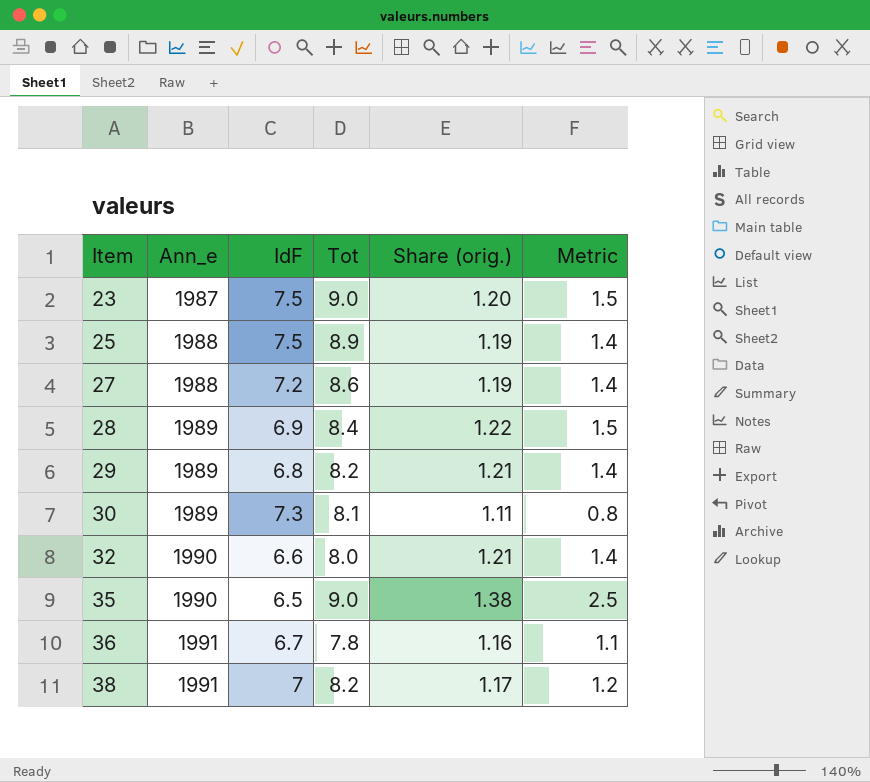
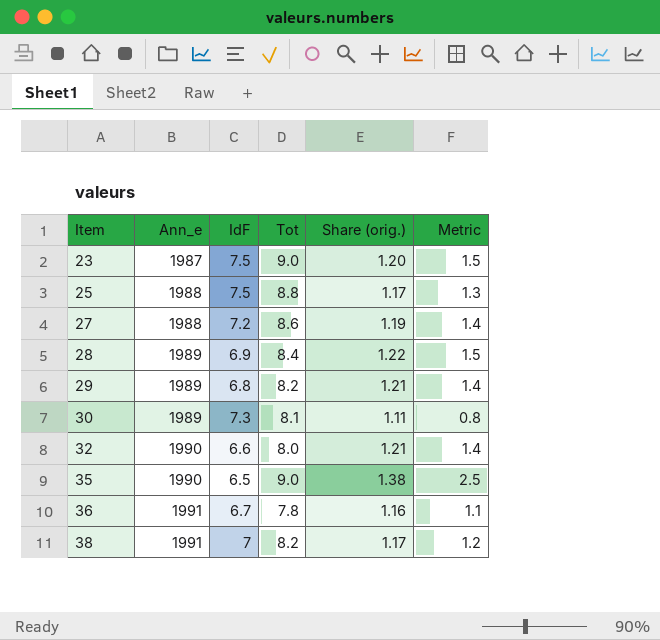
25 | Tot: 8.9 -> 8.8
25 | Share (orig.): 1.19 -> 1.17
25 | Metric: 1.4 -> 1.3

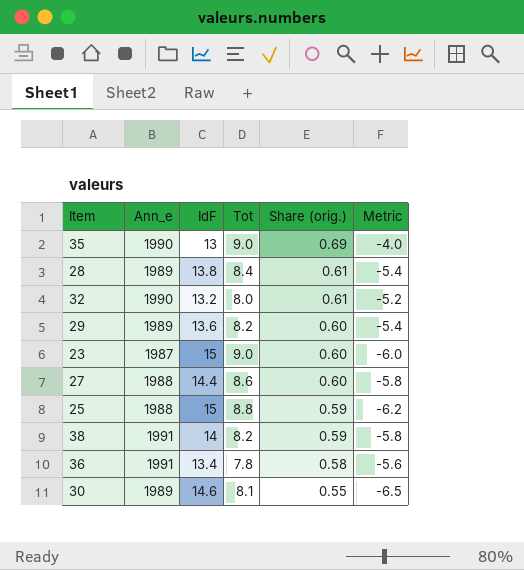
row order: Item ascending -> Share (orig.) descending
35 | IdF: 6.5 -> 13
35 | Share (orig.): 1.38 -> 0.69
35 | Metric: 2.5 -> -4.0
28 | IdF: 6.9 -> 13.8
28 | Share (orig.): 1.22 -> 0.61
28 | Metric: 1.5 -> -5.4
32 | IdF: 6.6 -> 13.2
32 | Share (orig.): 1.21 -> 0.61
32 | Metric: 1.4 -> -5.2
29 | IdF: 6.8 -> 13.6
29 | Share (orig.): 1.21 -> 0.60
29 | Metric: 1.4 -> -5.4
23 | IdF: 7.5 -> 15
23 | Share (orig.): 1.20 -> 0.60
23 | Metric: 1.5 -> -6.0
27 | IdF: 7.2 -> 14.4
27 | Share (orig.): 1.19 -> 0.60
27 | Metric: 1.4 -> -5.8
25 | IdF: 7.5 -> 15
25 | Share (orig.): 1.17 -> 0.59
25 | Metric: 1.3 -> -6.2
38 | IdF: 7 -> 14
38 | Share (orig.): 1.17 -> 0.59
38 | Metric: 1.2 -> -5.8
36 | IdF: 6.7 -> 13.4
36 | Share (orig.): 1.16 -> 0.58
36 | Metric: 1.1 -> -5.6
30 | IdF: 7.3 -> 14.6
30 | Share (orig.): 1.11 -> 0.55
30 | Metric: 0.8 -> -6.5

